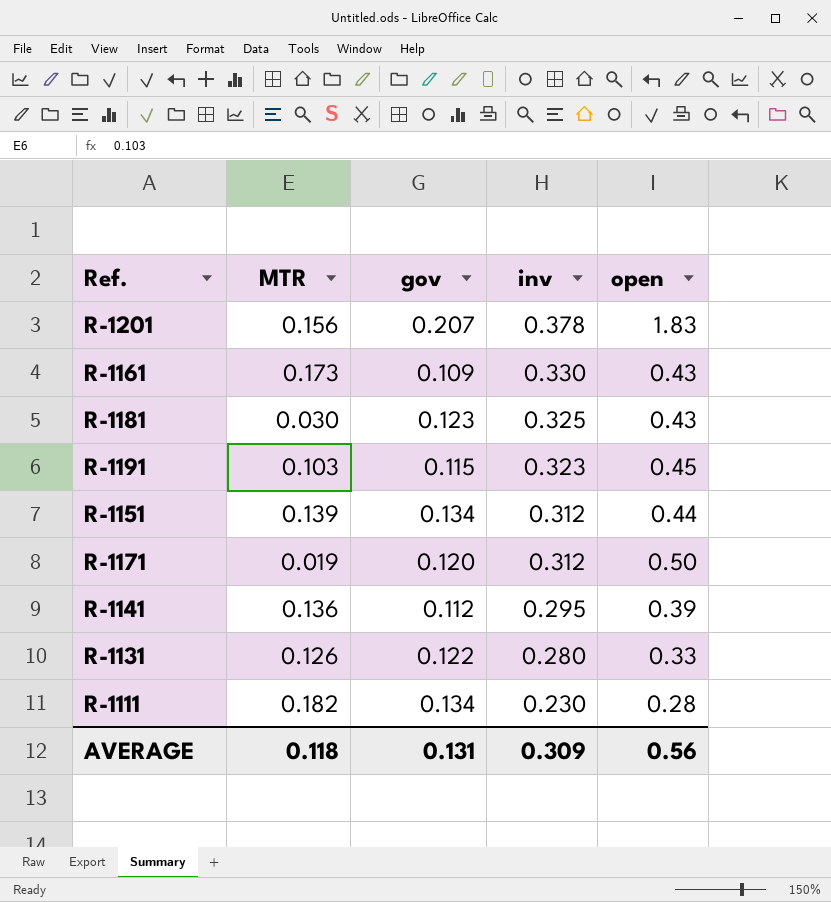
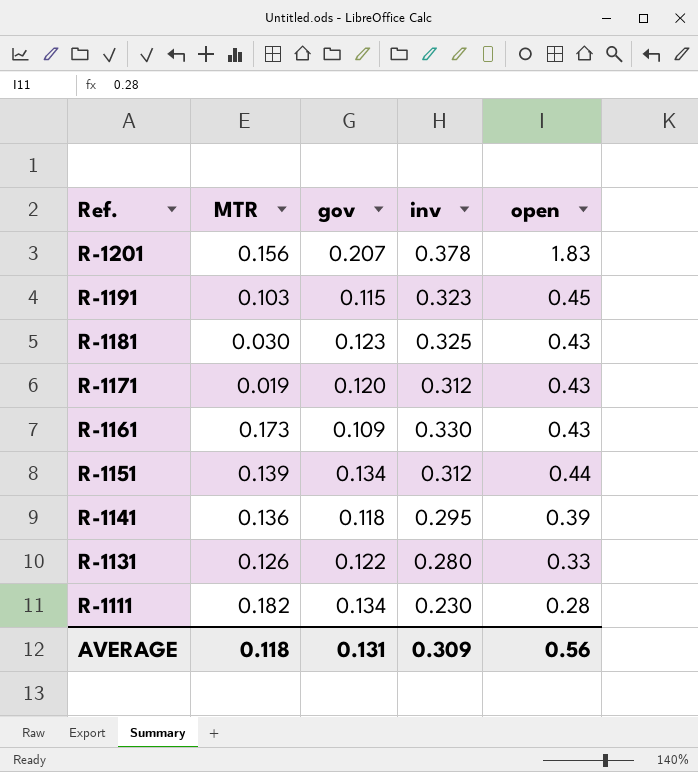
row order: inv descending -> Ref. descending
R-1171 | open: 0.50 -> 0.43
R-1141 | gov: 0.112 -> 0.118

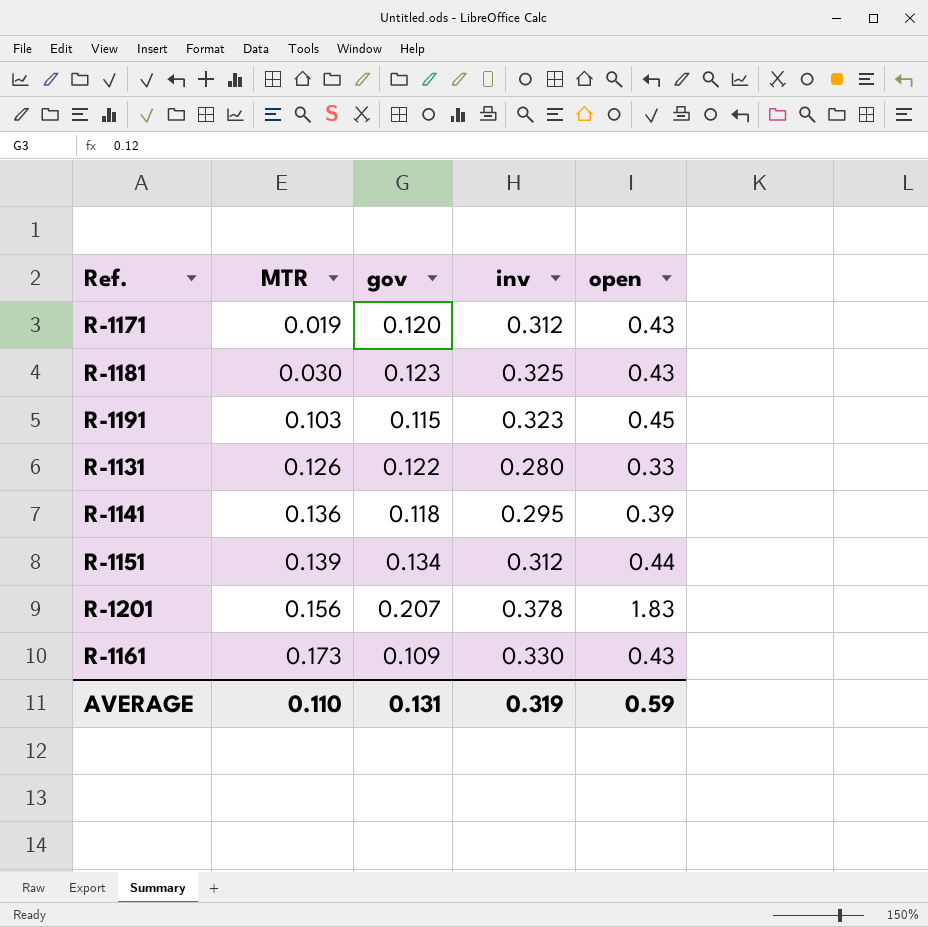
row order: Ref. descending -> MTR ascending
row R-1111: 0.182 | 0.134 | 0.230 | 0.28 -> none
AVERAGE | MTR: 0.118 -> 0.110
AVERAGE | inv: 0.309 -> 0.319
AVERAGE | open: 0.56 -> 0.59

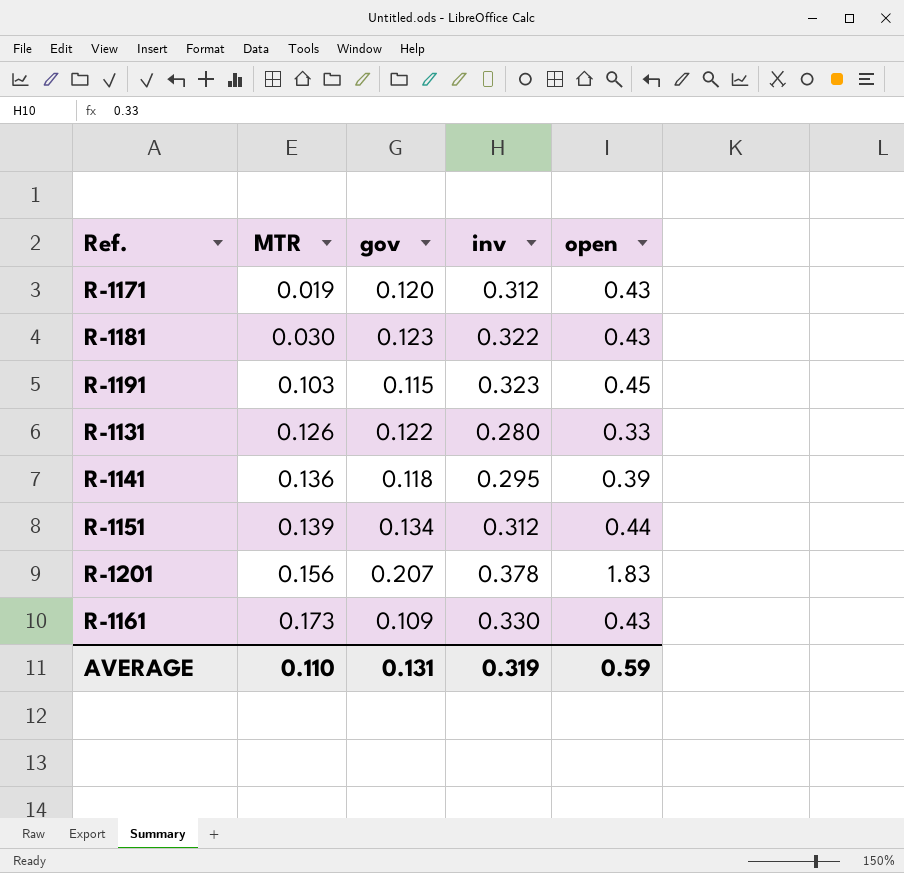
R-1181 | inv: 0.325 -> 0.322

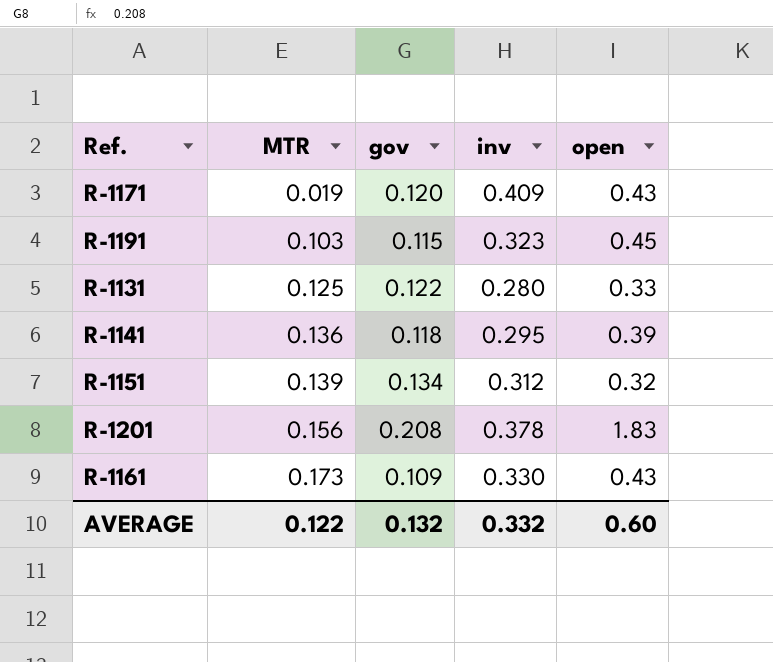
row R-1181: 0.030 | 0.123 | 0.322 | 0.43 -> none
R-1171 | inv: 0.312 -> 0.409
R-1131 | MTR: 0.126 -> 0.125
R-1151 | open: 0.44 -> 0.32
R-1201 | gov: 0.207 -> 0.208
AVERAGE | MTR: 0.110 -> 0.122
AVERAGE | gov: 0.131 -> 0.132
AVERAGE | inv: 0.319 -> 0.332
AVERAGE | open: 0.59 -> 0.60

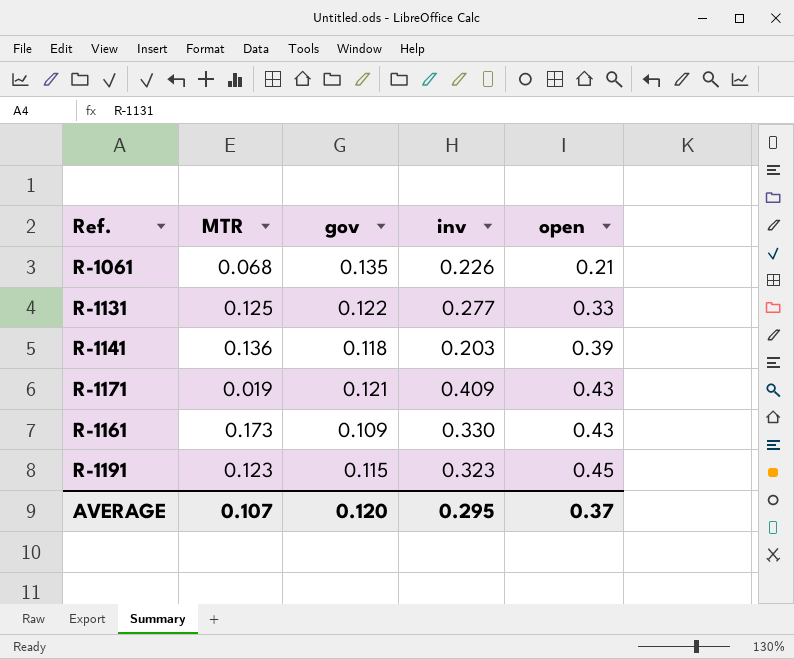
row order: MTR ascending -> open ascending
row R-1151: 0.139 | 0.134 | 0.312 | 0.32 -> none
row R-1201: 0.156 | 0.208 | 0.378 | 1.83 -> none
row R-1061: none -> 0.068 | 0.135 | 0.226 | 0.21
R-1131 | inv: 0.280 -> 0.277
R-1141 | inv: 0.295 -> 0.203
R-1171 | gov: 0.120 -> 0.121
R-1191 | MTR: 0.103 -> 0.123
AVERAGE | MTR: 0.122 -> 0.107
AVERAGE | gov: 0.132 -> 0.120
AVERAGE | inv: 0.332 -> 0.295
AVERAGE | open: 0.60 -> 0.37

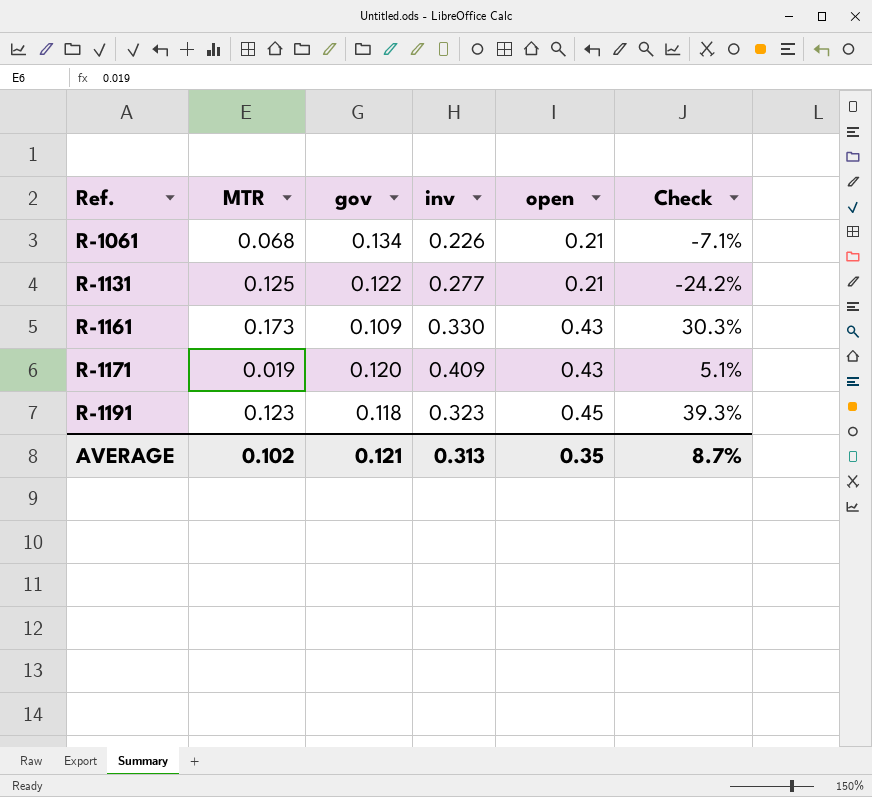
row order: open ascending -> Ref. ascending
column Check | formula: none -> ([open] - [inv]) / [inv]
row R-1141: 0.136 | 0.118 | 0.203 | 0.39 -> none
R-1061 | gov: 0.135 -> 0.134
R-1131 | open: 0.33 -> 0.21
R-1171 | gov: 0.121 -> 0.120
R-1191 | gov: 0.115 -> 0.118
AVERAGE | MTR: 0.107 -> 0.102
AVERAGE | gov: 0.120 -> 0.121
AVERAGE | inv: 0.295 -> 0.313
AVERAGE | open: 0.37 -> 0.35

